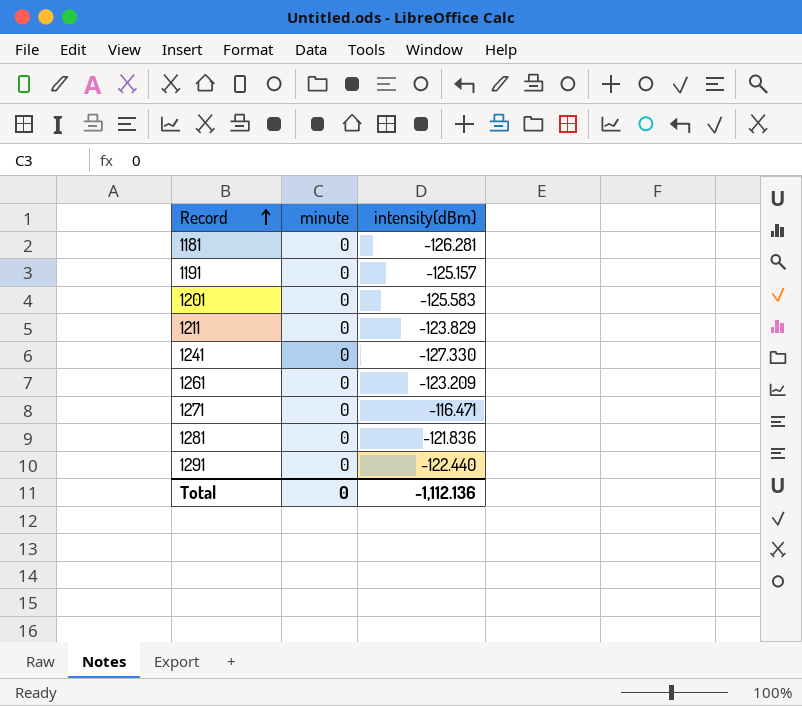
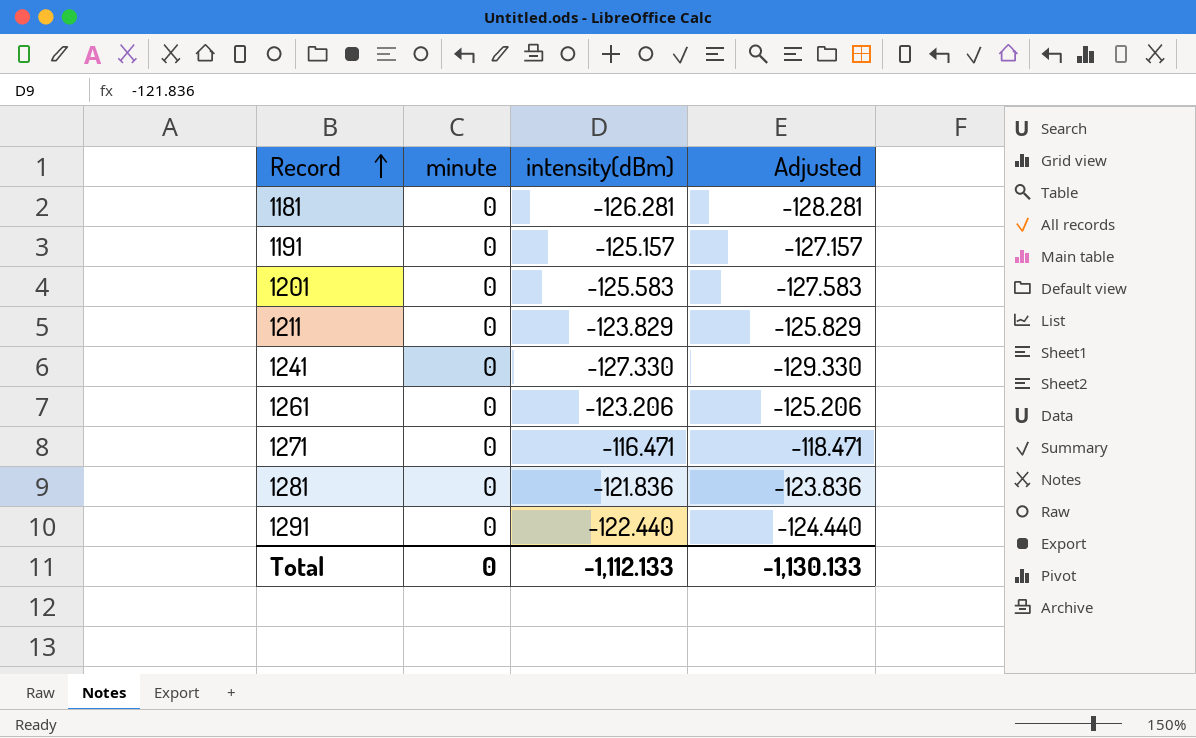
column Adjusted | formula: none -> [intensity(dBm)] - 2
1261 | intensity(dBm): -123.209 -> -123.206
Total | intensity(dBm): -1,112.136 -> -1,112.133

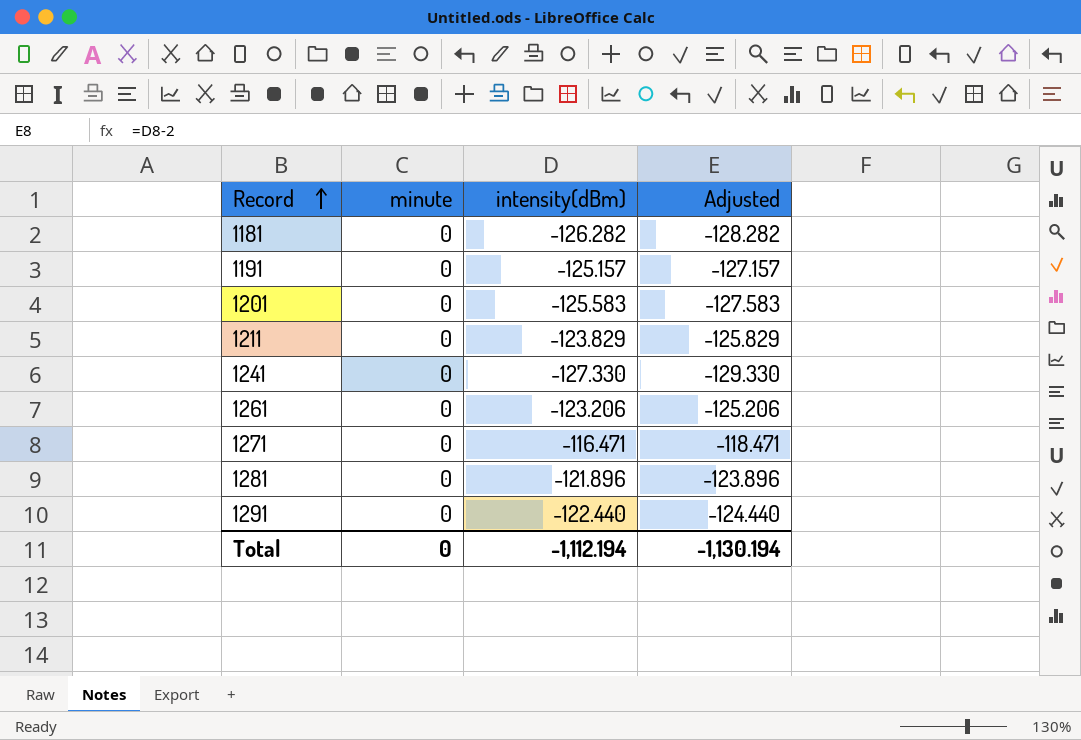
1181 | intensity(dBm): -126.281 -> -126.282
1181 | Adjusted: -128.281 -> -128.282
1281 | intensity(dBm): -121.836 -> -121.896
1281 | Adjusted: -123.836 -> -123.896
Total | intensity(dBm): -1,112.133 -> -1,112.194
Total | Adjusted: -1,130.133 -> -1,130.194

